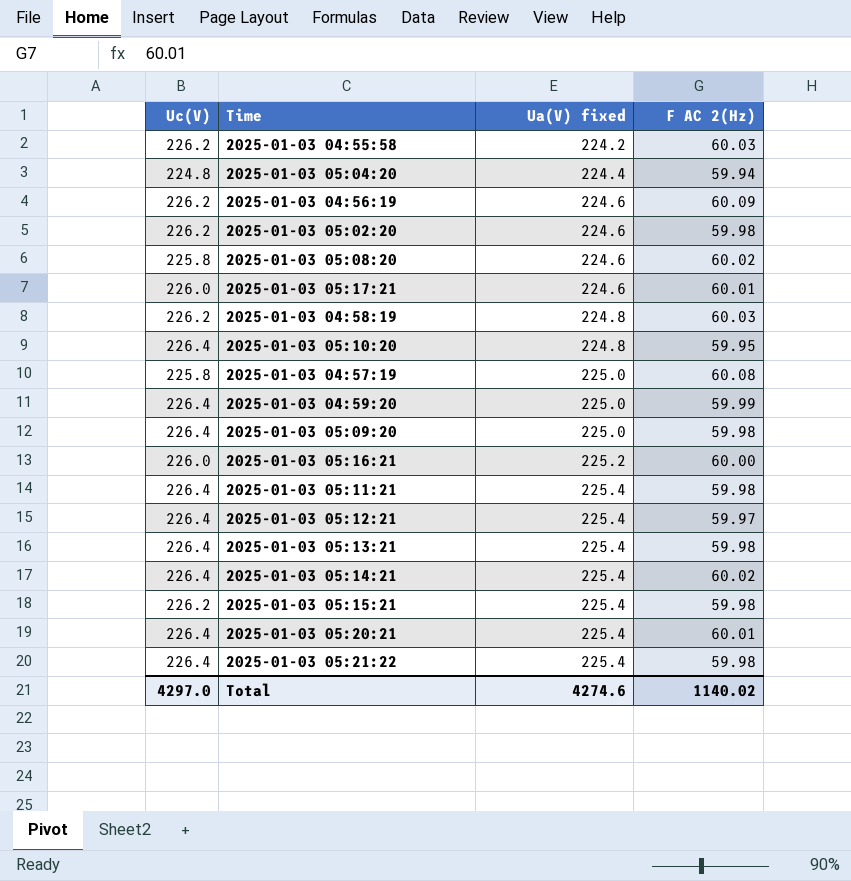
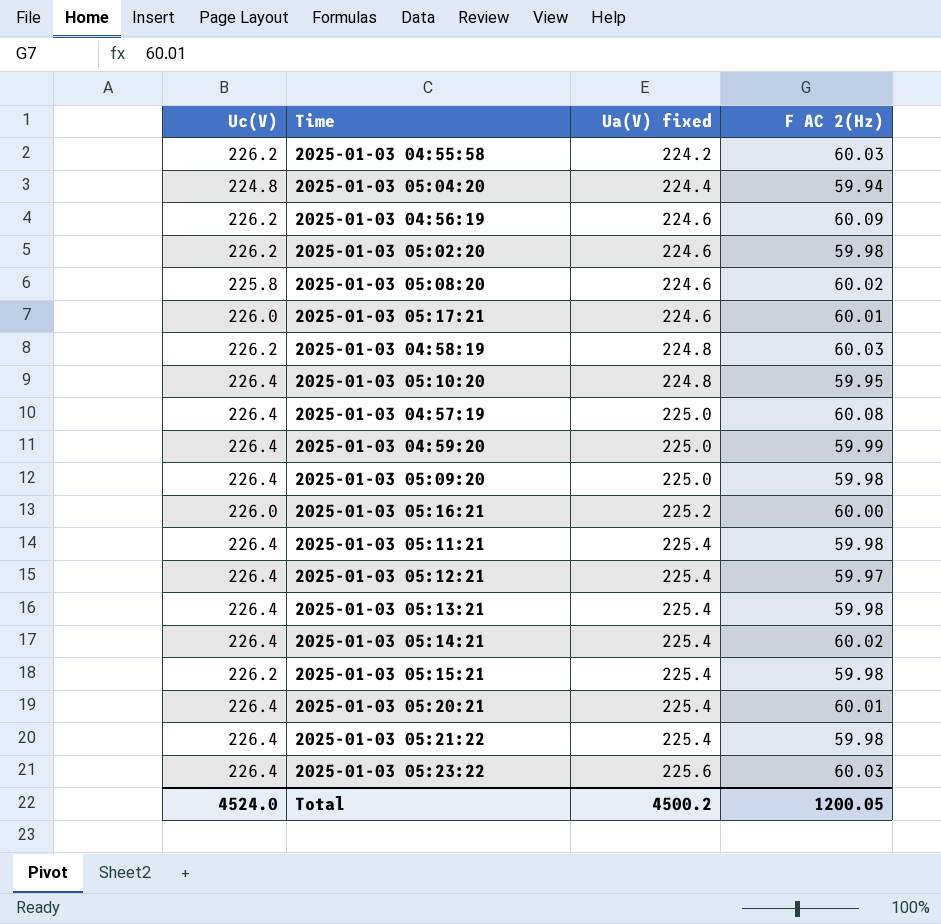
2025-01-03 04:57:19 | Uc(V): 225.8 -> 226.4
row 2025-01-03 05:23:22: none -> 226.4 | 225.6 | 60.03
Total | Uc(V): 4297.0 -> 4524.0
Total | Ua(V) fixed: 4274.6 -> 4500.2
Total | F AC 2(Hz): 1140.02 -> 1200.05

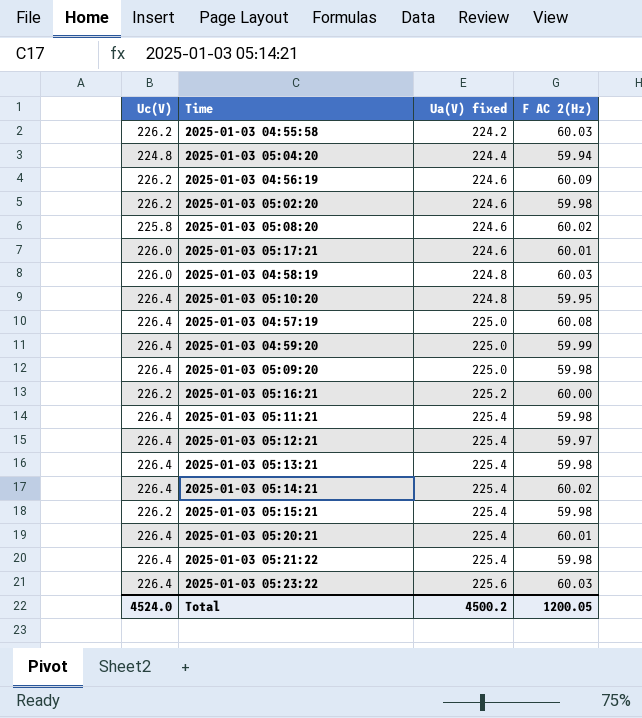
2025-01-03 04:58:19 | Uc(V): 226.2 -> 226.0
2025-01-03 05:16:21 | Uc(V): 226.0 -> 226.2

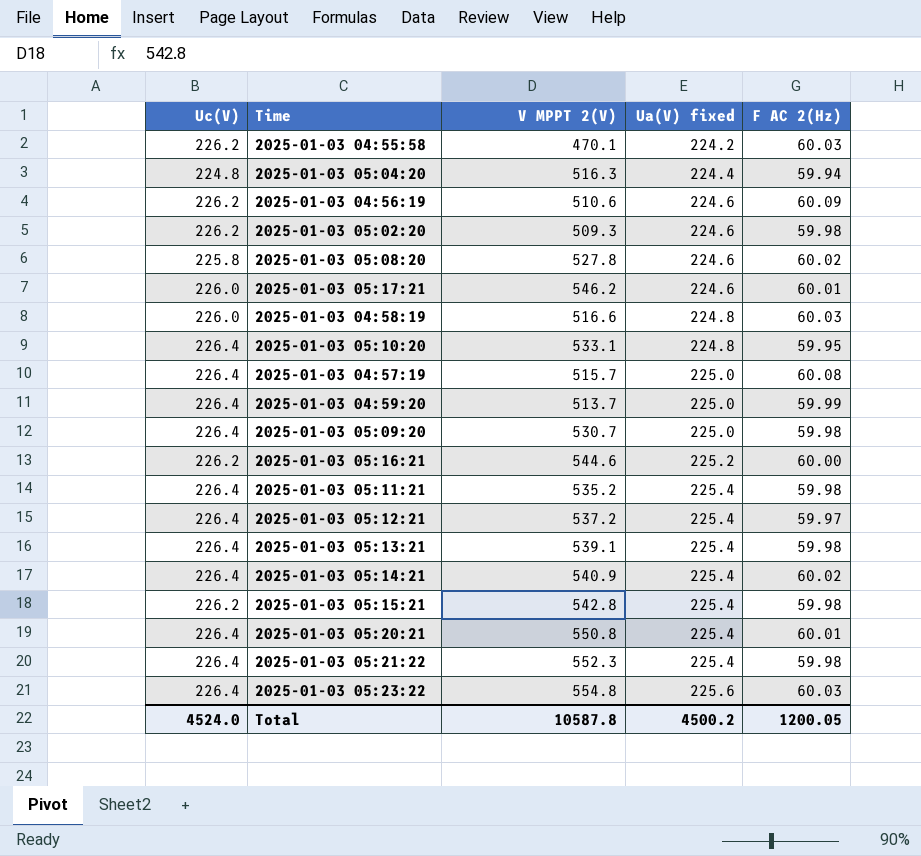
column V MPPT 2(V) | position: none -> 3

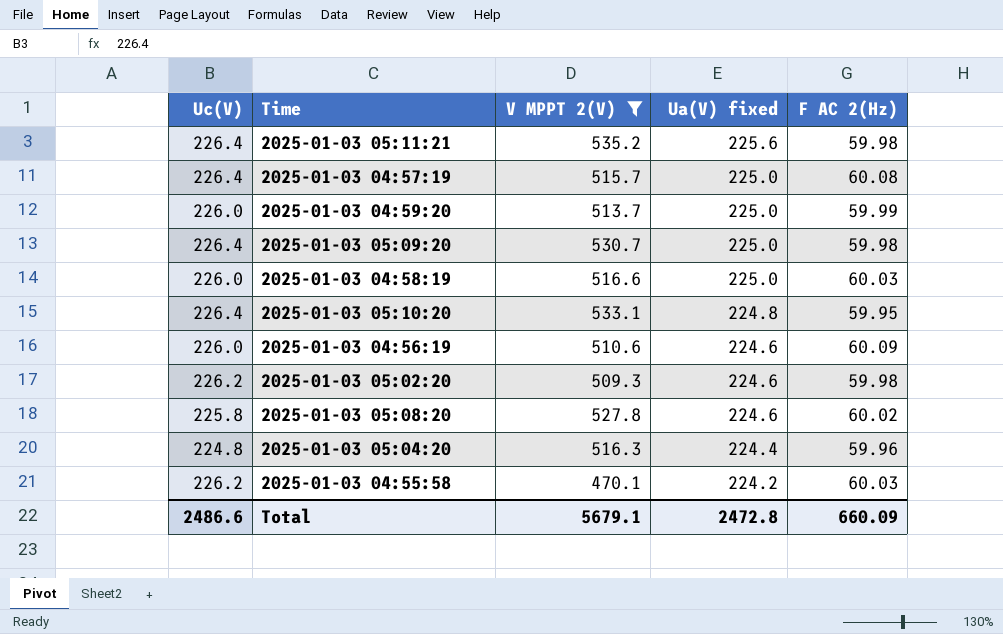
filter: none -> V MPPT 2(V) <= 535.2
row order: Ua(V) fixed ascending -> Ua(V) fixed descending
2025-01-03 05:11:21 | Ua(V) fixed: 225.4 -> 225.6
2025-01-03 04:59:20 | Uc(V): 226.4 -> 226.0
2025-01-03 04:58:19 | Ua(V) fixed: 224.8 -> 225.0
2025-01-03 04:56:19 | Uc(V): 226.2 -> 226.0
2025-01-03 05:04:20 | F AC 2(Hz): 59.94 -> 59.96
Total | Uc(V): 4524.0 -> 2486.6
Total | V MPPT 2(V): 10587.8 -> 5679.1
Total | Ua(V) fixed: 4500.2 -> 2472.8
Total | F AC 2(Hz): 1200.05 -> 660.09

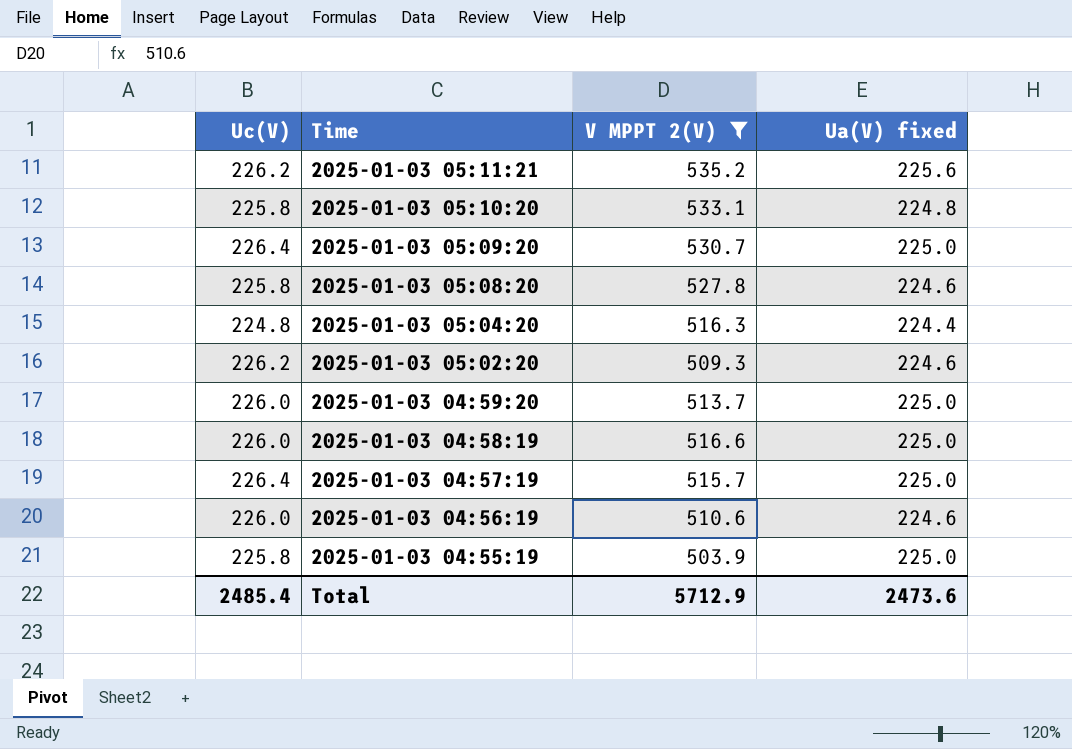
row order: Ua(V) fixed descending -> Time descending
column F AC 2(Hz) | position: 5 -> none
row 2025-01-03 04:55:58: 226.2 | 470.1 | 224.2 | 60.03 -> none
2025-01-03 05:11:21 | Uc(V): 226.4 -> 226.2
2025-01-03 05:10:20 | Uc(V): 226.4 -> 225.8
row 2025-01-03 04:55:19: none -> 225.8 | 503.9 | 225.0
Total | Uc(V): 2486.6 -> 2485.4
Total | V MPPT 2(V): 5679.1 -> 5712.9
Total | Ua(V) fixed: 2472.8 -> 2473.6

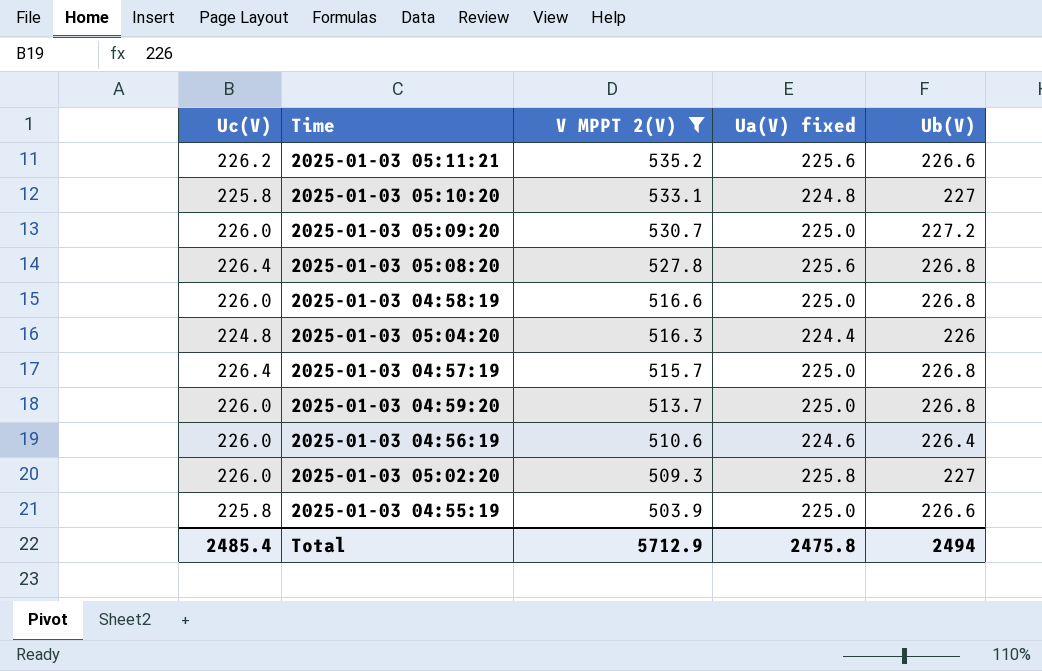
row order: Time descending -> V MPPT 2(V) descending
column Ub(V) | position: none -> 5
2025-01-03 05:09:20 | Uc(V): 226.4 -> 226.0
2025-01-03 05:08:20 | Uc(V): 225.8 -> 226.4
2025-01-03 05:08:20 | Ua(V) fixed: 224.6 -> 225.6
2025-01-03 05:02:20 | Uc(V): 226.2 -> 226.0
2025-01-03 05:02:20 | Ua(V) fixed: 224.6 -> 225.8
Total | Ua(V) fixed: 2473.6 -> 2475.8

